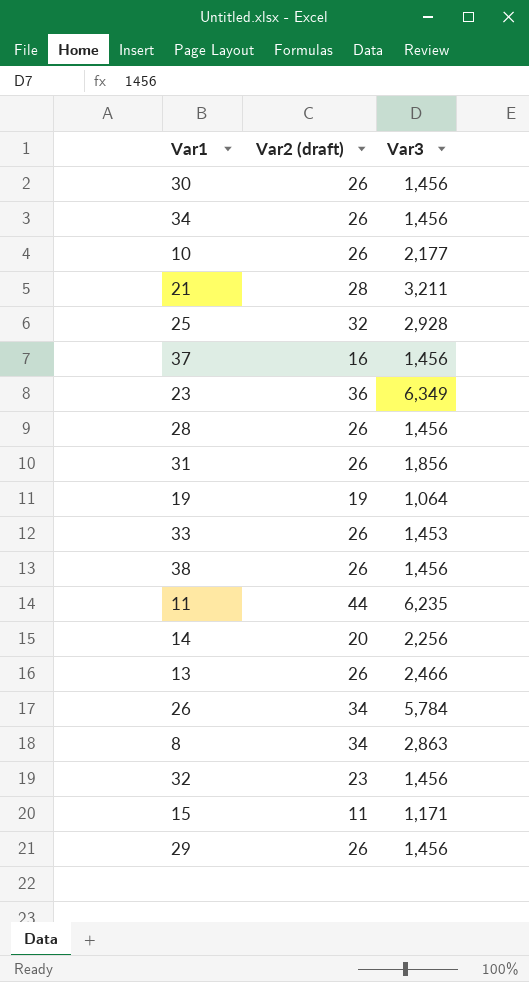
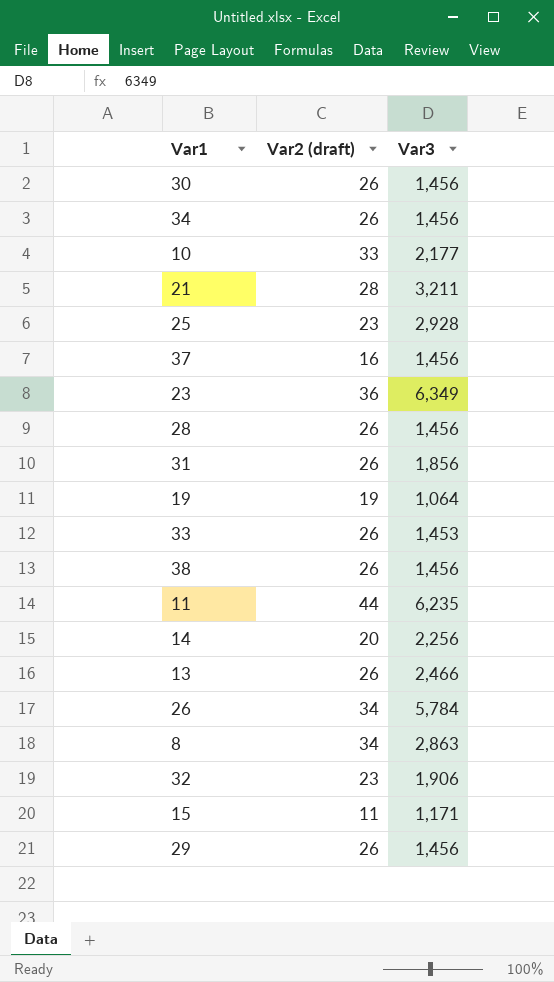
10 | Var2 (draft): 26 -> 33
25 | Var2 (draft): 32 -> 23
32 | Var3: 1,456 -> 1,906

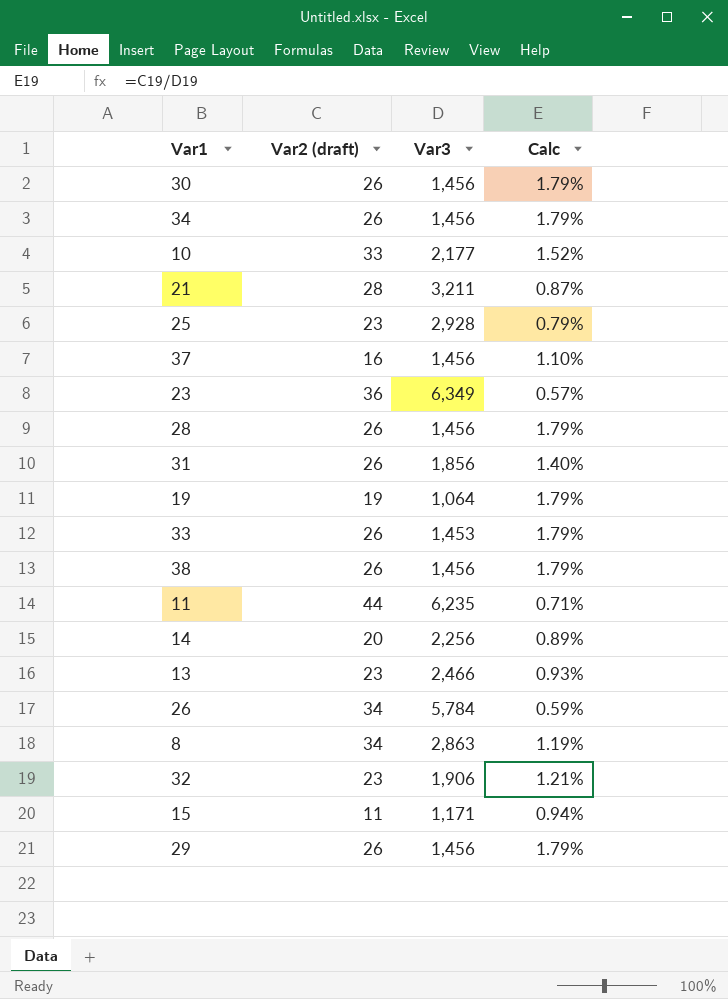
column Calc | formula: none -> [Var2 (draft)] / [Var3]
13 | Var2 (draft): 26 -> 23

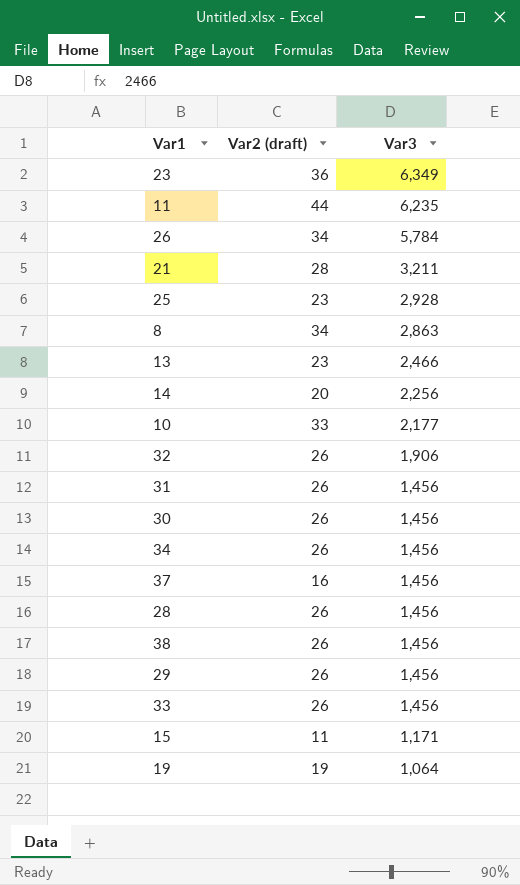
row order: none -> Var3 descending
column Calc | formula: [Var2 (draft)] / [Var3] -> none
32 | Var2 (draft): 23 -> 26
31 | Var3: 1,856 -> 1,456
33 | Var3: 1,453 -> 1,456

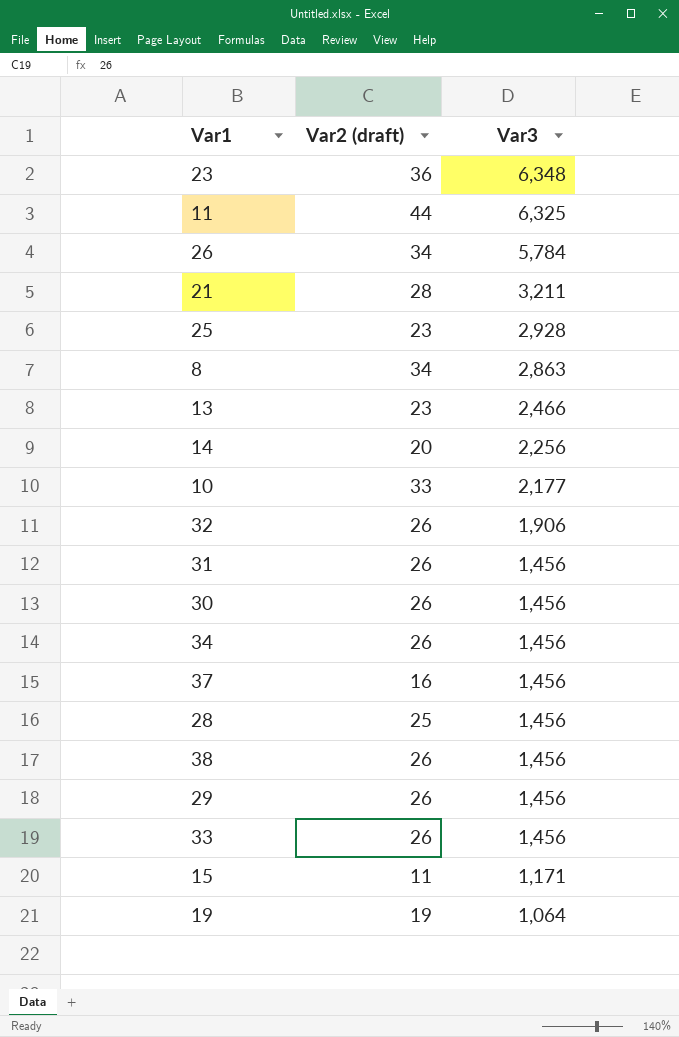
23 | Var3: 6,349 -> 6,348
11 | Var3: 6,235 -> 6,325
28 | Var2 (draft): 26 -> 25

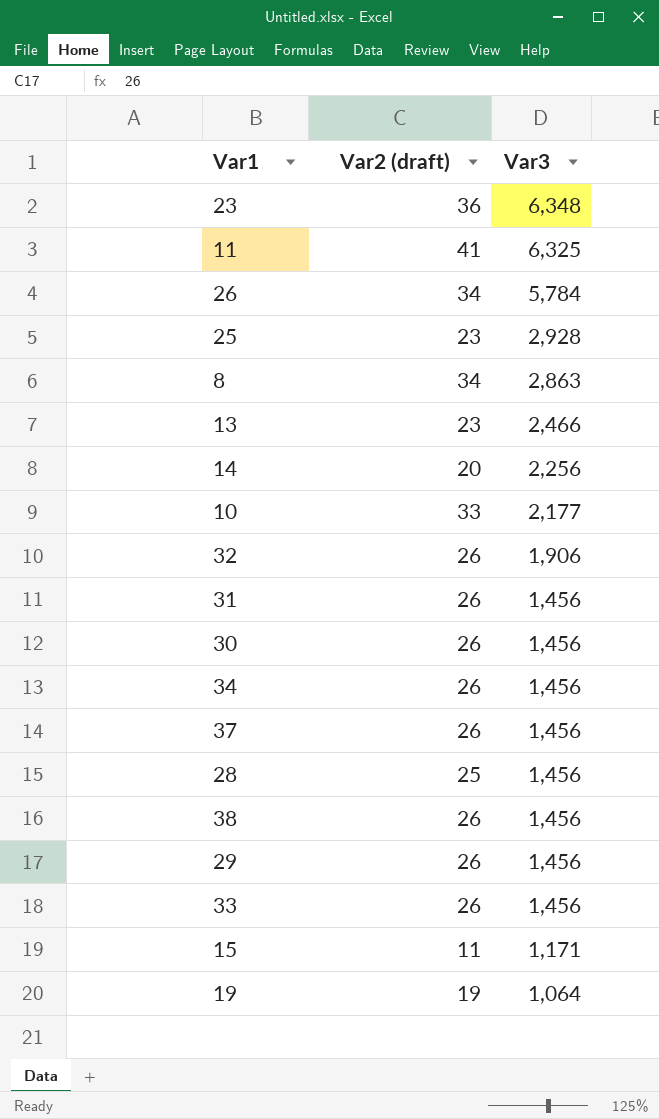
row 21: 28 | 3,211 -> none
11 | Var2 (draft): 44 -> 41
37 | Var2 (draft): 16 -> 26

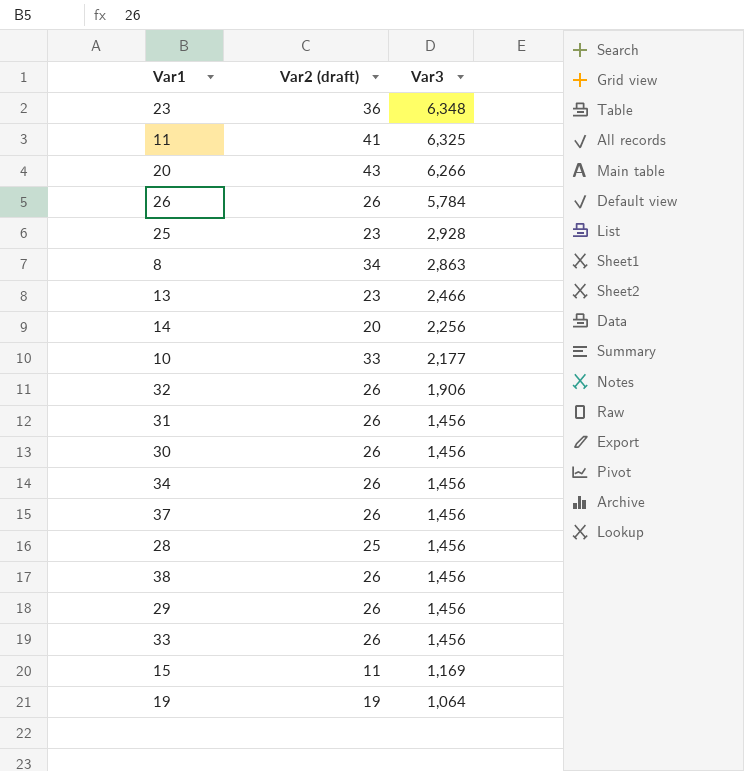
row 20: none -> 43 | 6,266
26 | Var2 (draft): 34 -> 26
15 | Var3: 1,171 -> 1,169

